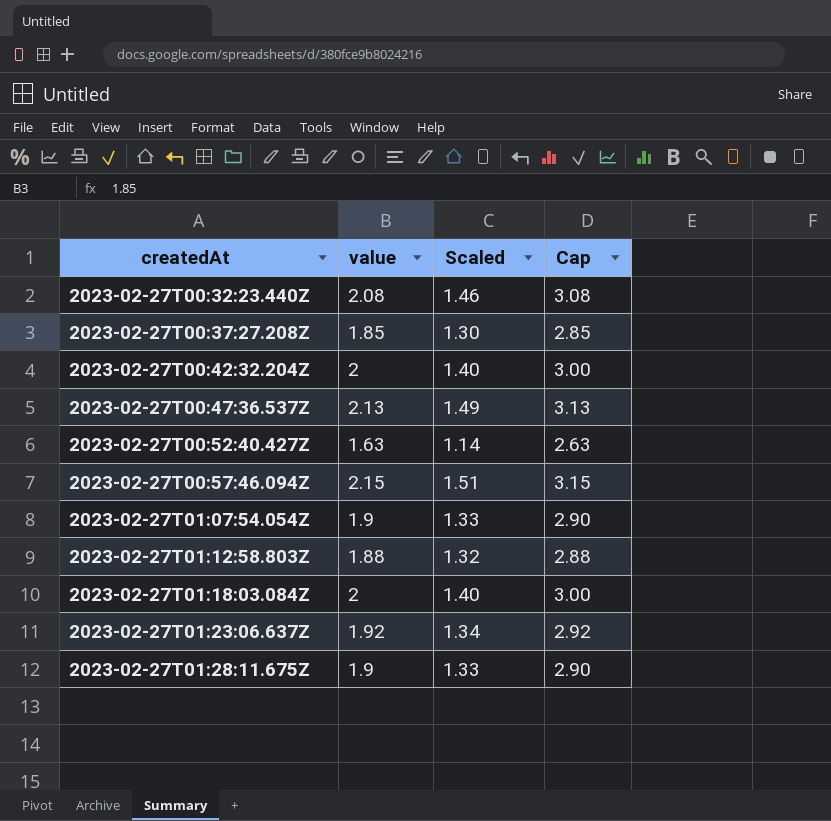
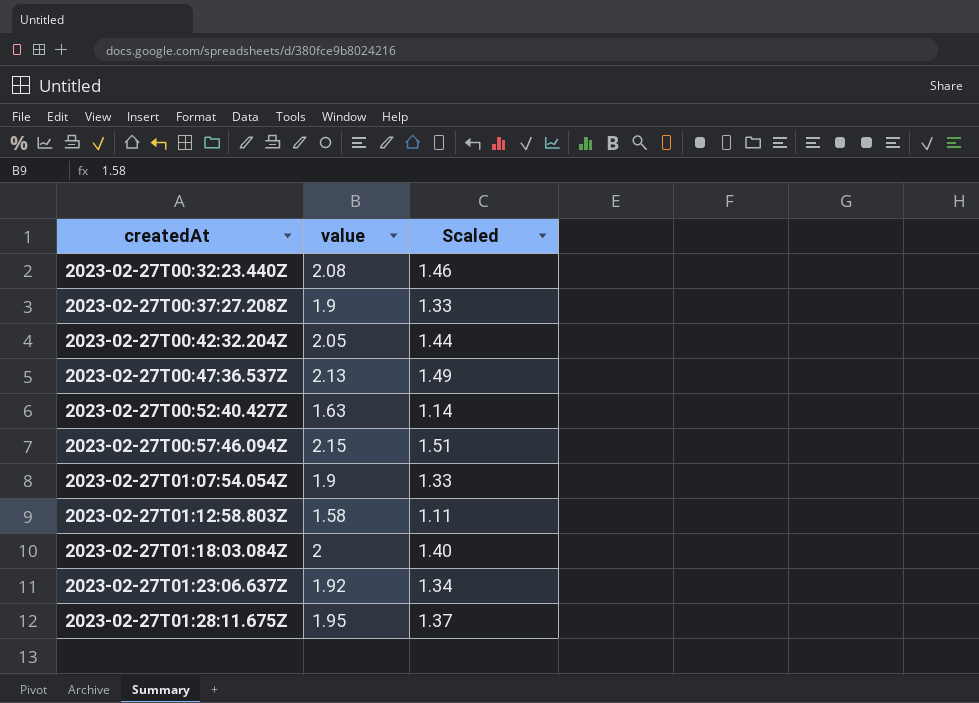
column Cap | formula: [value] + 1 -> none
2023-02-27T00:37:27.208Z | value: 1.85 -> 1.9
2023-02-27T00:37:27.208Z | Scaled: 1.30 -> 1.33
2023-02-27T00:42:32.204Z | value: 2 -> 2.05
2023-02-27T00:42:32.204Z | Scaled: 1.40 -> 1.44
2023-02-27T01:12:58.803Z | value: 1.88 -> 1.58
2023-02-27T01:12:58.803Z | Scaled: 1.32 -> 1.11
2023-02-27T01:28:11.675Z | value: 1.9 -> 1.95
2023-02-27T01:28:11.675Z | Scaled: 1.33 -> 1.37

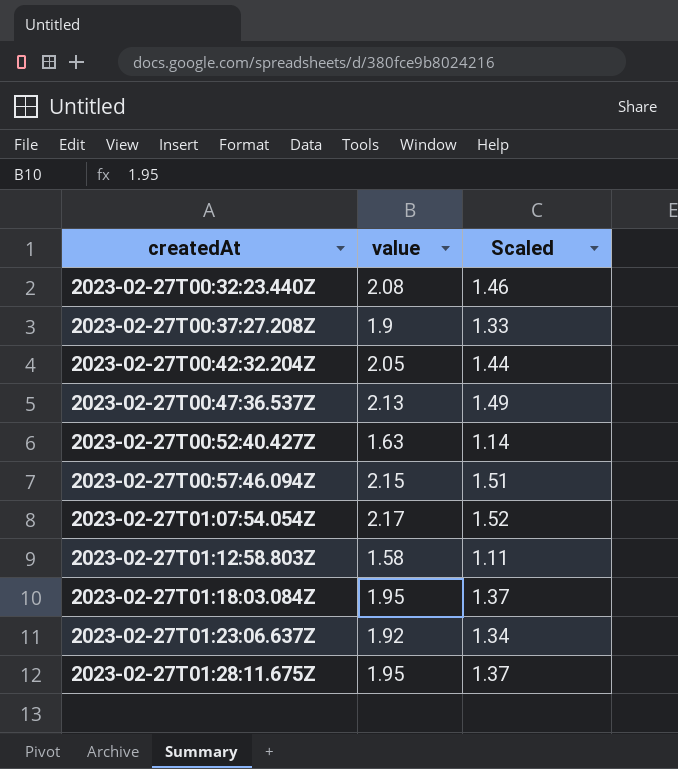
2023-02-27T01:07:54.054Z | value: 1.9 -> 2.17
2023-02-27T01:07:54.054Z | Scaled: 1.33 -> 1.52
2023-02-27T01:18:03.084Z | value: 2 -> 1.95
2023-02-27T01:18:03.084Z | Scaled: 1.40 -> 1.37

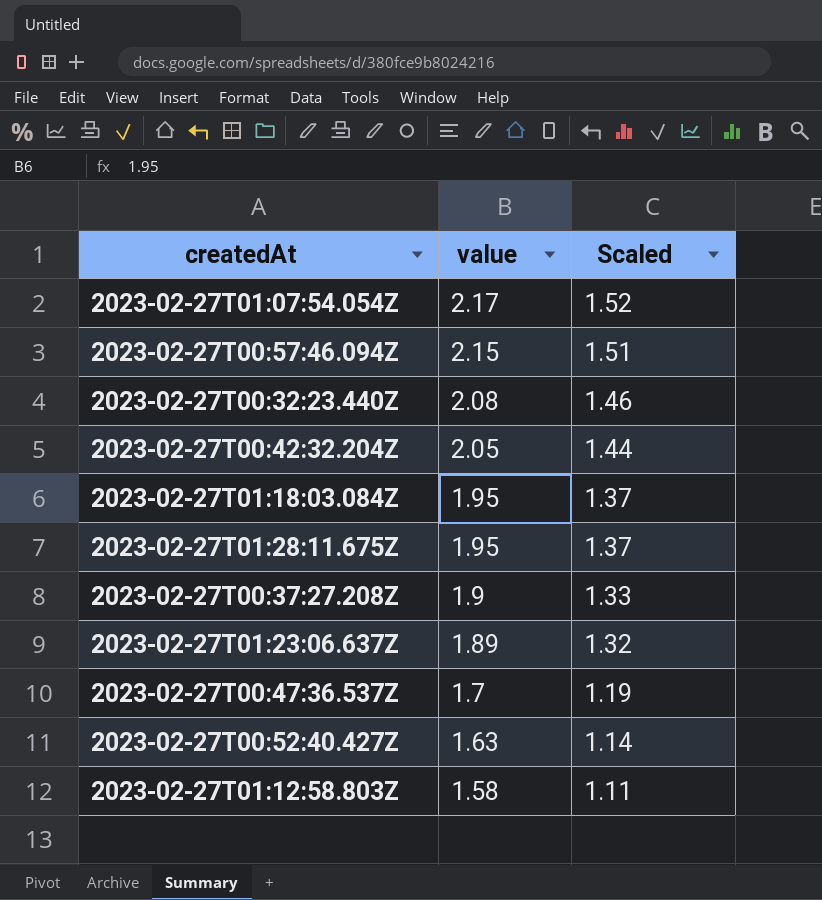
row order: createdAt ascending -> value descending
2023-02-27T01:23:06.637Z | value: 1.92 -> 1.89
2023-02-27T01:23:06.637Z | Scaled: 1.34 -> 1.32
2023-02-27T00:47:36.537Z | value: 2.13 -> 1.7
2023-02-27T00:47:36.537Z | Scaled: 1.49 -> 1.19

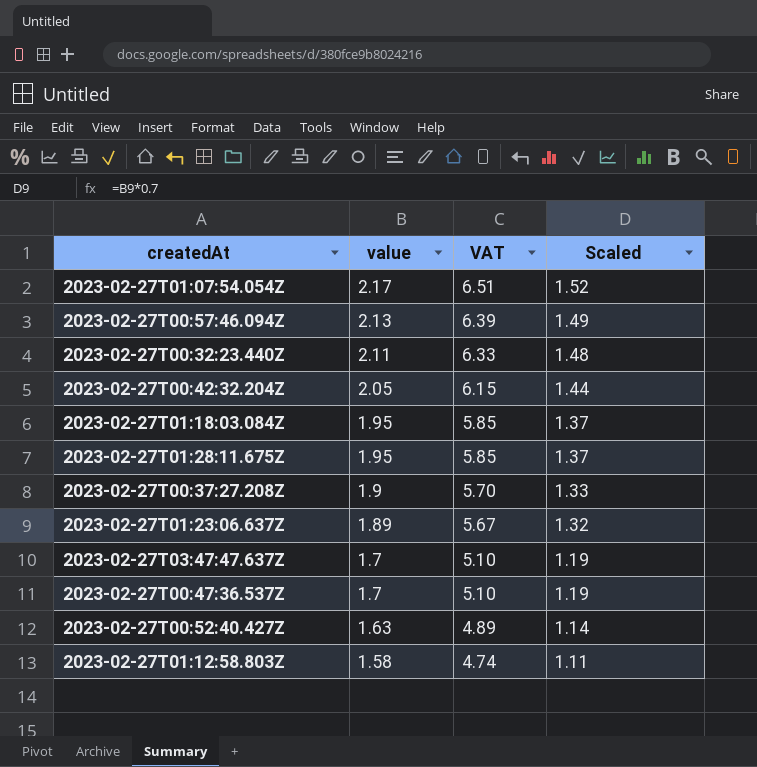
column VAT | formula: none -> [value] * 3
2023-02-27T00:57:46.094Z | value: 2.15 -> 2.13
2023-02-27T00:57:46.094Z | Scaled: 1.51 -> 1.49
2023-02-27T00:32:23.440Z | value: 2.08 -> 2.11
2023-02-27T00:32:23.440Z | Scaled: 1.46 -> 1.48
row 2023-02-27T03:47:47.637Z: none -> 1.7 | 5.10 | 1.19

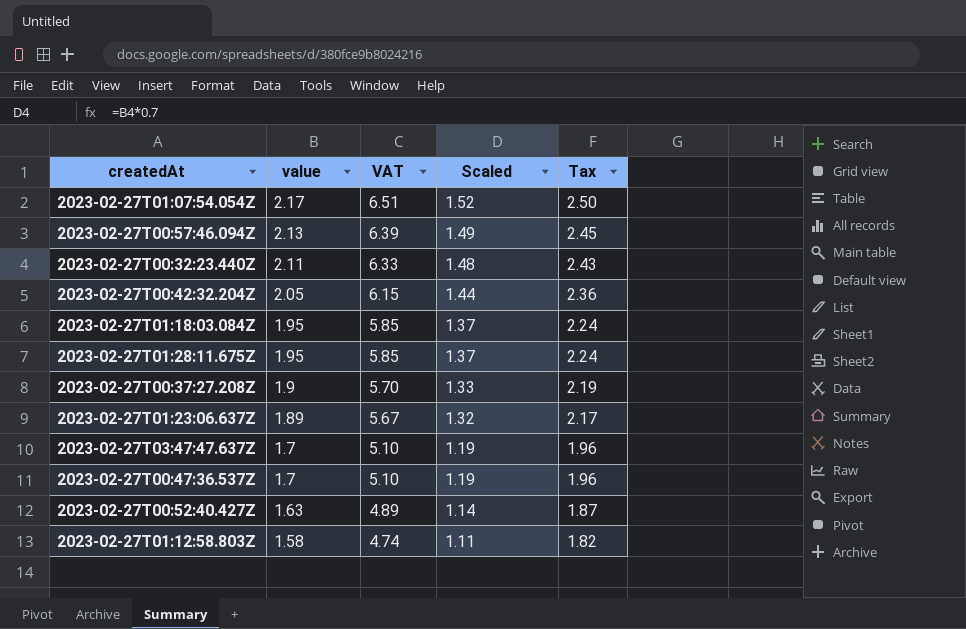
column Tax | formula: none -> [value] * 1.15

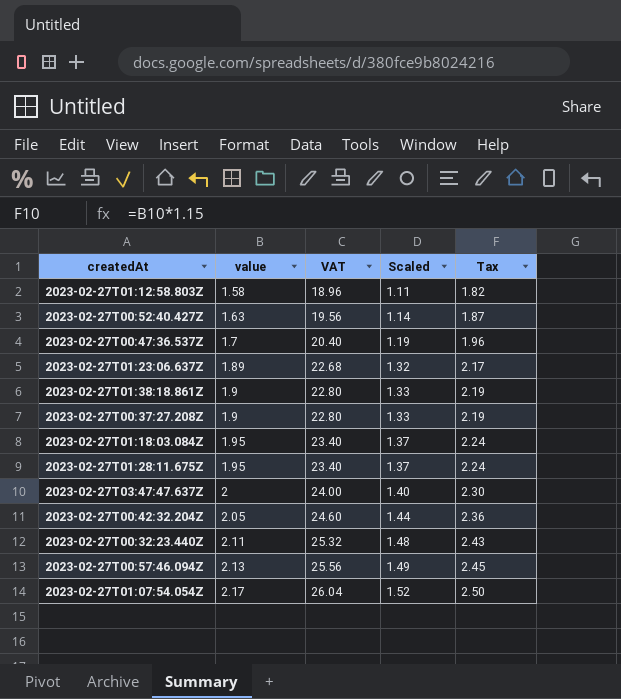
row order: value descending -> value ascending
column VAT | formula: [value] * 3 -> [value] * 12
row 2023-02-27T01:38:18.861Z: none -> 1.9 | 22.80 | 1.33 | 2.19
2023-02-27T03:47:47.637Z | value: 1.7 -> 2
2023-02-27T03:47:47.637Z | Scaled: 1.19 -> 1.40
2023-02-27T03:47:47.637Z | Tax: 1.96 -> 2.30

